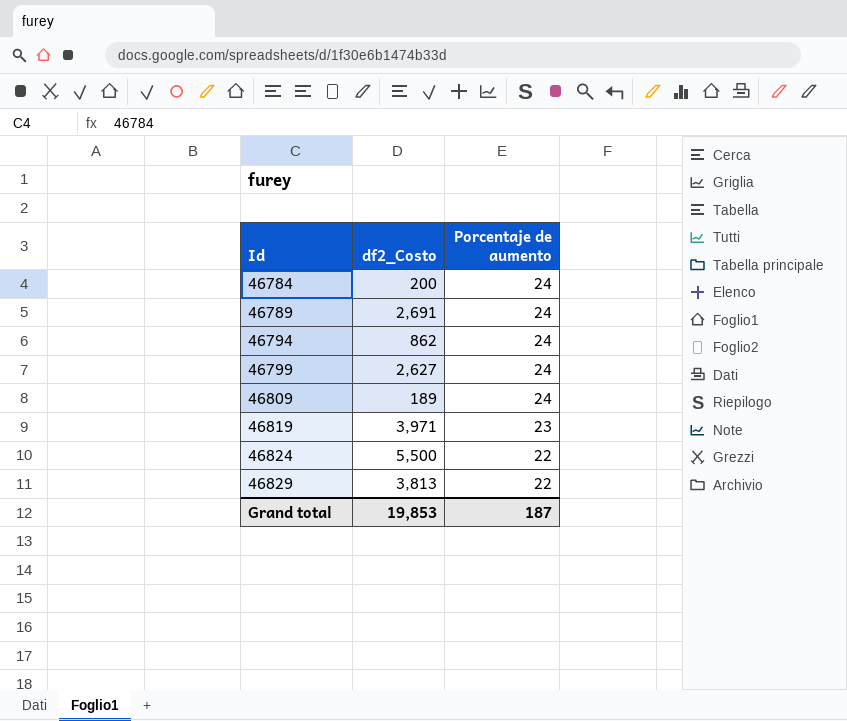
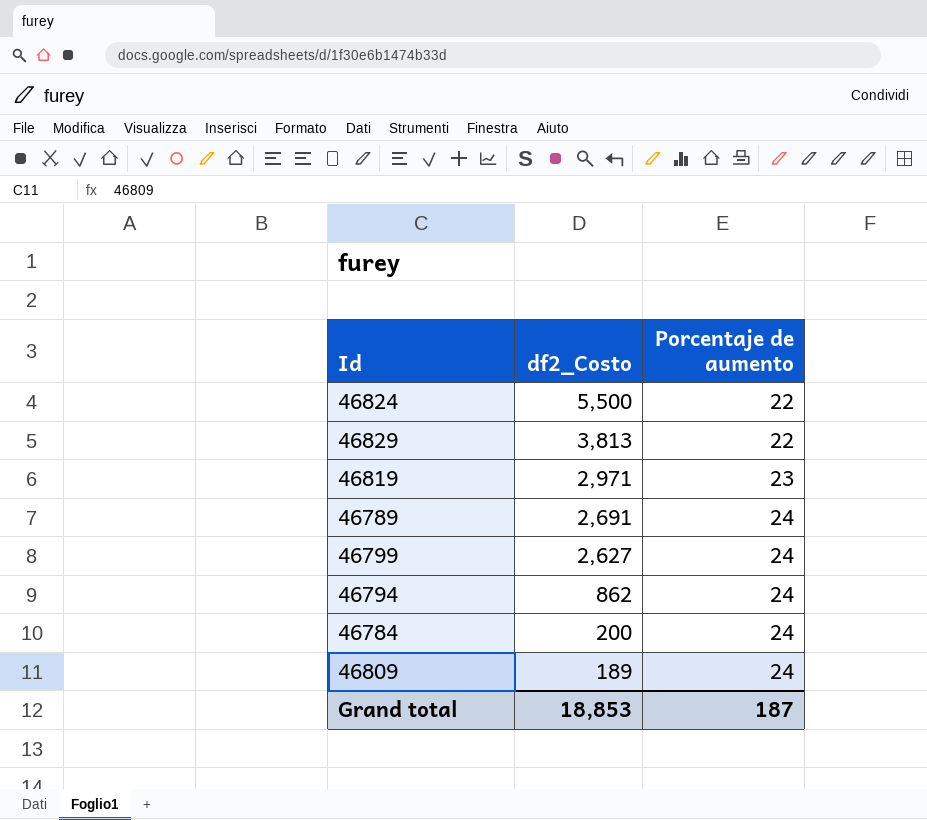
row order: Id ascending -> df2_Costo descending
46819 | df2_Costo: 3,971 -> 2,971
Grand total | df2_Costo: 19,853 -> 18,853

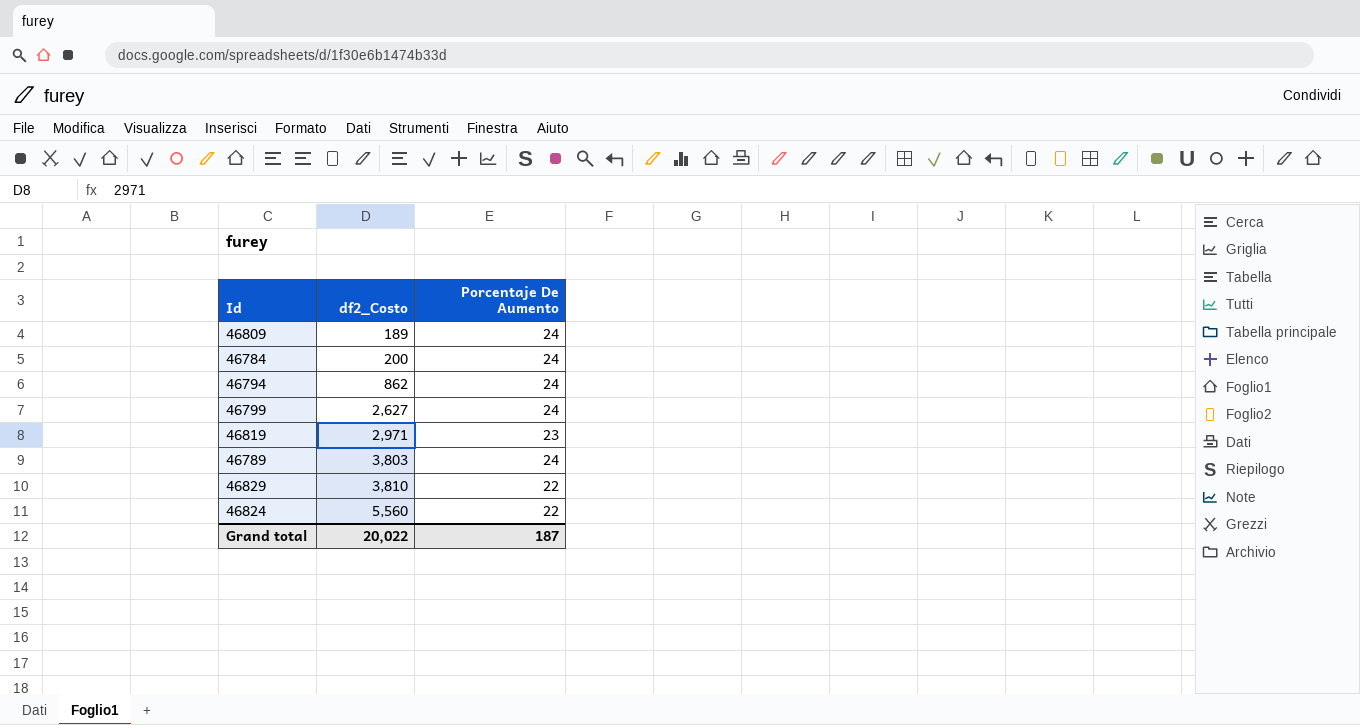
row order: df2_Costo descending -> df2_Costo ascending
column name: Porcentaje de aumento -> Porcentaje De Aumento
46789 | df2_Costo: 2,691 -> 3,803
46829 | df2_Costo: 3,813 -> 3,810
46824 | df2_Costo: 5,500 -> 5,560
Grand total | df2_Costo: 18,853 -> 20,022

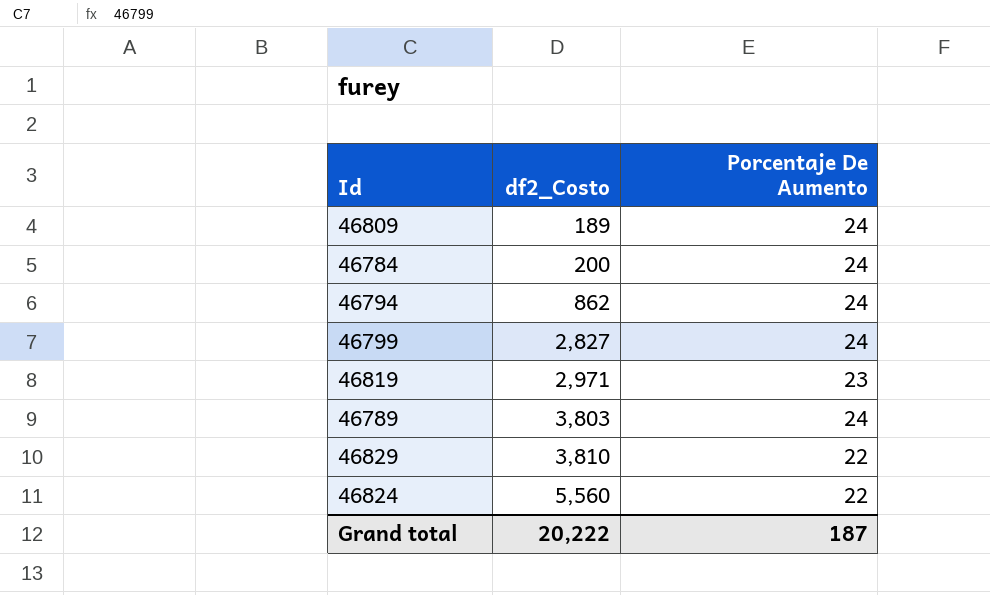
46799 | df2_Costo: 2,627 -> 2,827
Grand total | df2_Costo: 20,022 -> 20,222

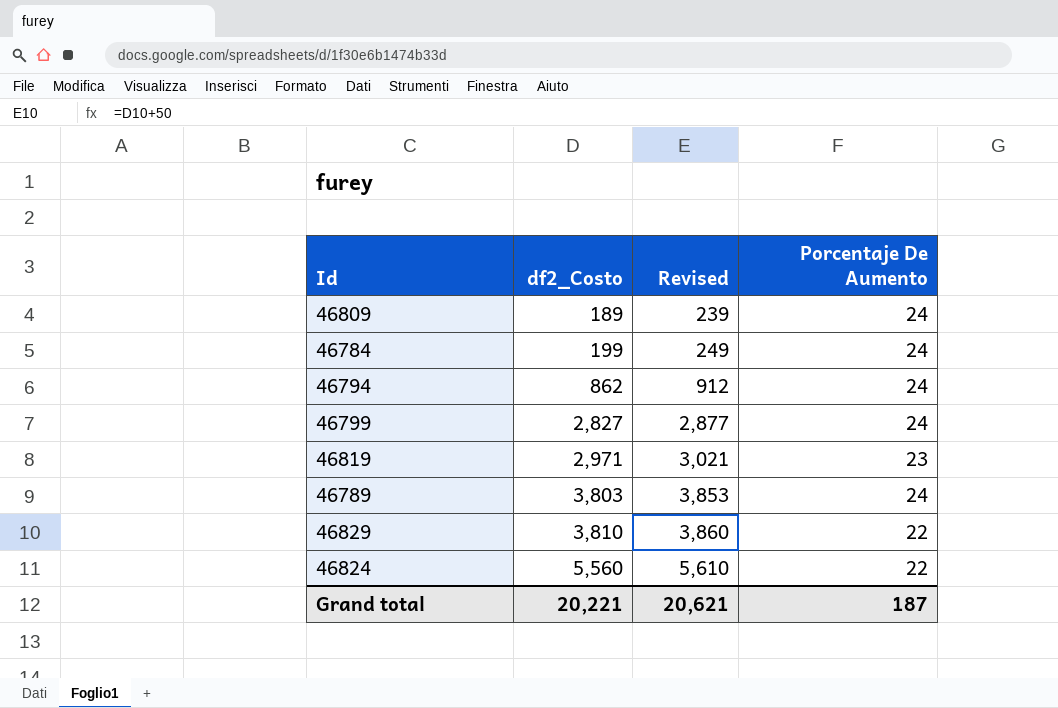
column Revised | formula: none -> [df2_Costo] + 50
46784 | df2_Costo: 200 -> 199
Grand total | df2_Costo: 20,222 -> 20,221

